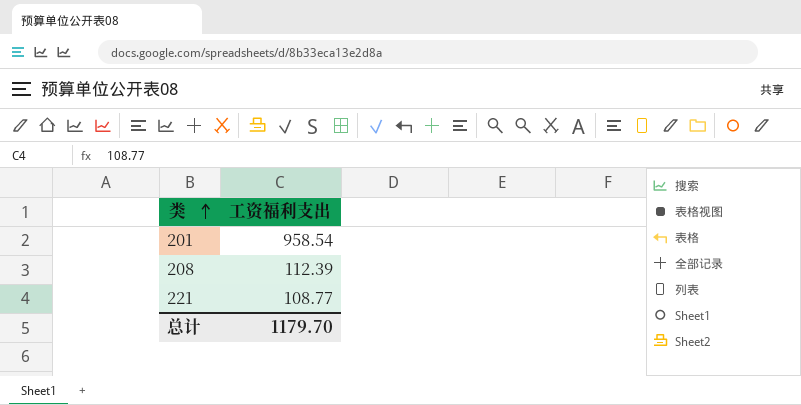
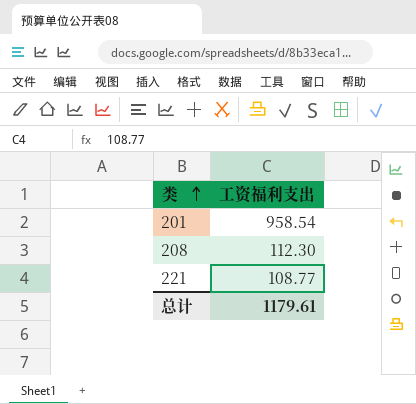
208 | 工资福利支出: 112.39 -> 112.30
总计 | 工资福利支出: 1179.70 -> 1179.61

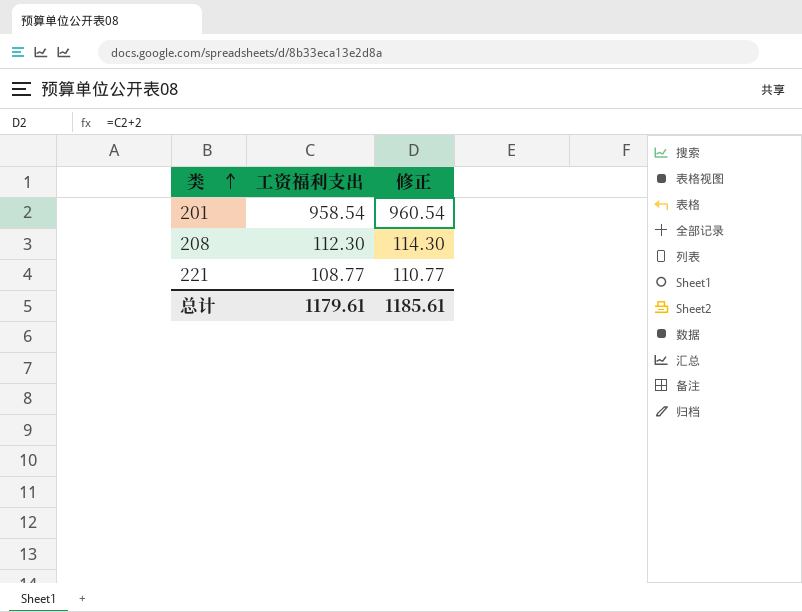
column 修正 | formula: none -> [工资福利支出] + 2

